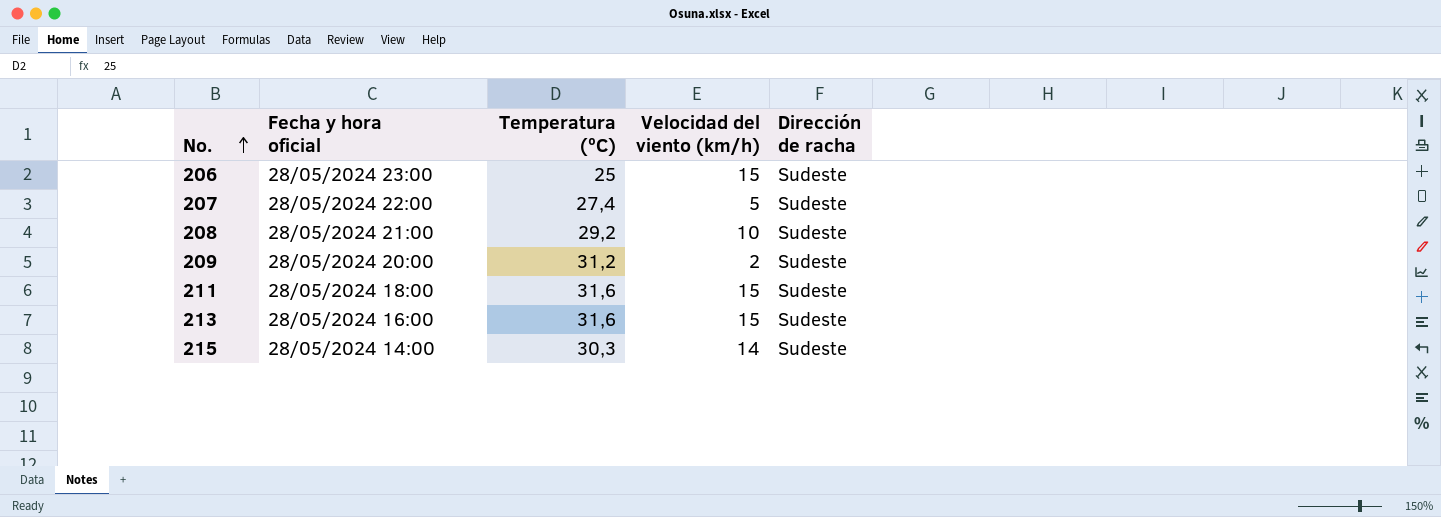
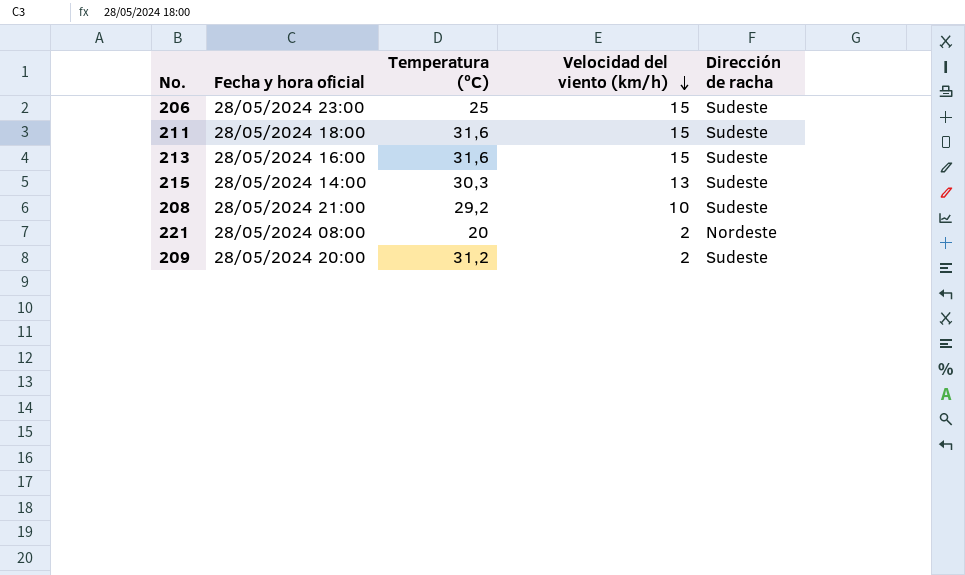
row order: No. ascending -> Velocidad del viento (km/h) descending
row 207: 28/05/2024 22:00 | 27,4 | 5 | Sudeste -> none
215 | Velocidad del viento (km/h): 14 -> 13
row 221: none -> 28/05/2024 08:00 | 20 | 2 | Nordeste

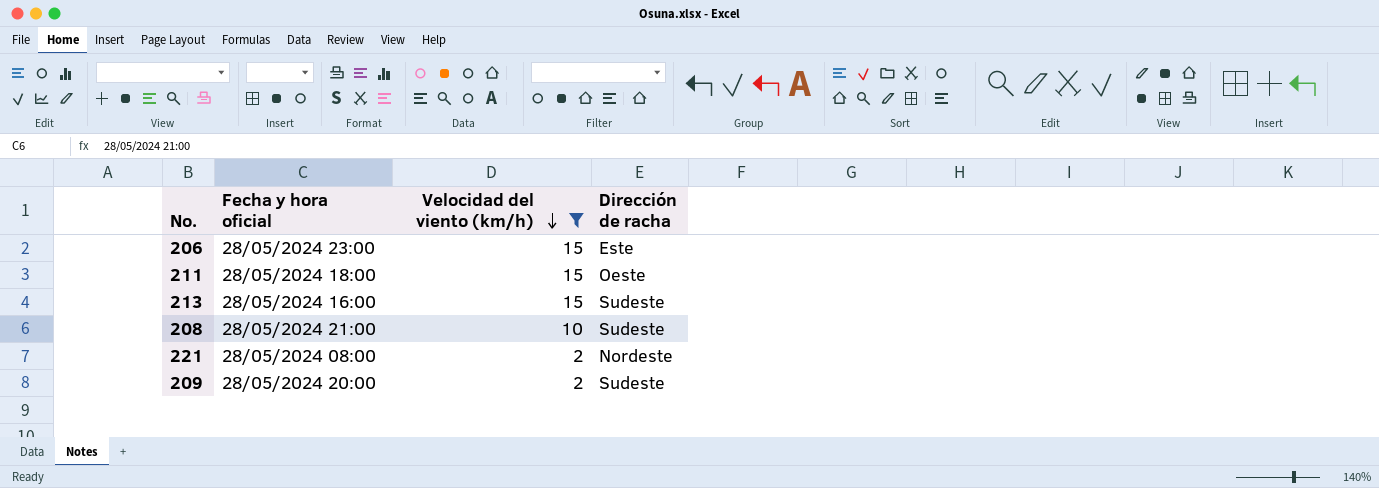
filter: none -> Velocidad del viento (km/h) != 13
column Temperatura (ºC) | position: 3 -> none
206 | Dirección de racha: Sudeste -> Este
211 | Dirección de racha: Sudeste -> Oeste

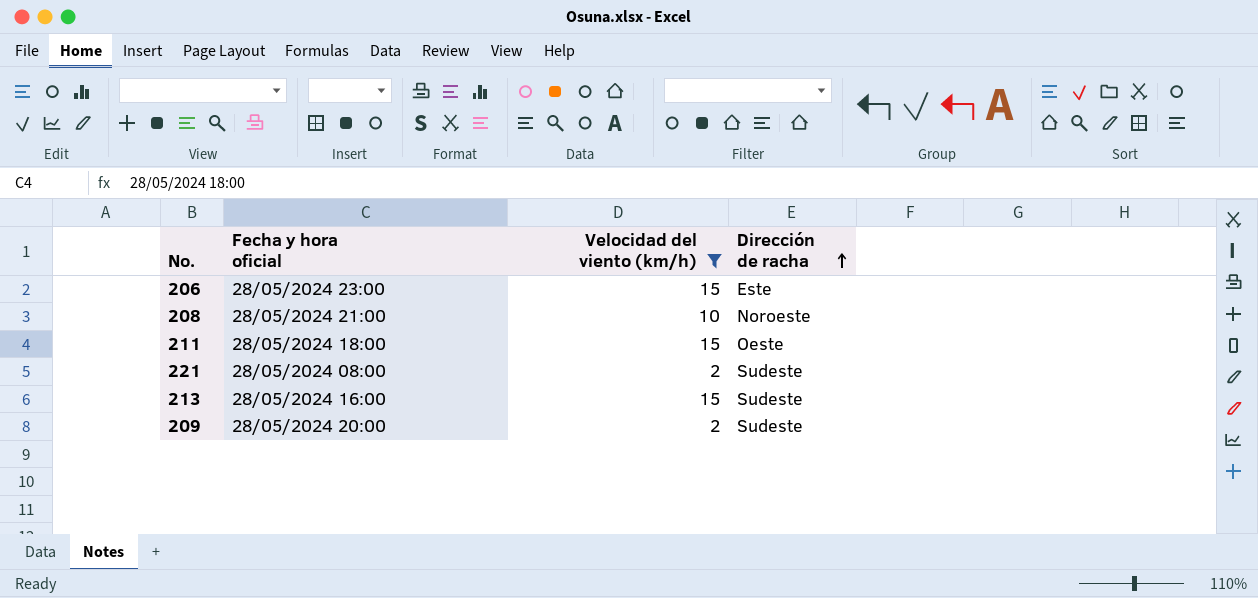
row order: Velocidad del viento (km/h) descending -> Dirección de racha ascending
208 | Dirección de racha: Sudeste -> Noroeste
221 | Dirección de racha: Nordeste -> Sudeste

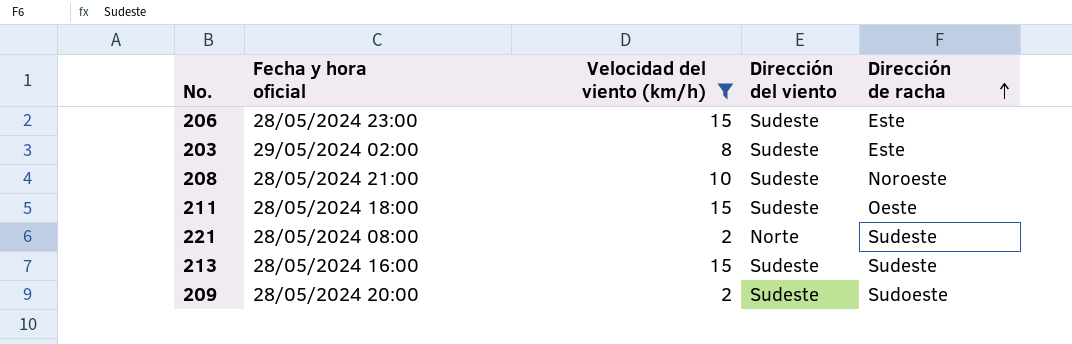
column Dirección del viento | position: none -> 4
row 203: none -> 29/05/2024 02:00 | 8 | Sudeste | Este
209 | Dirección de racha: Sudeste -> Sudoeste

